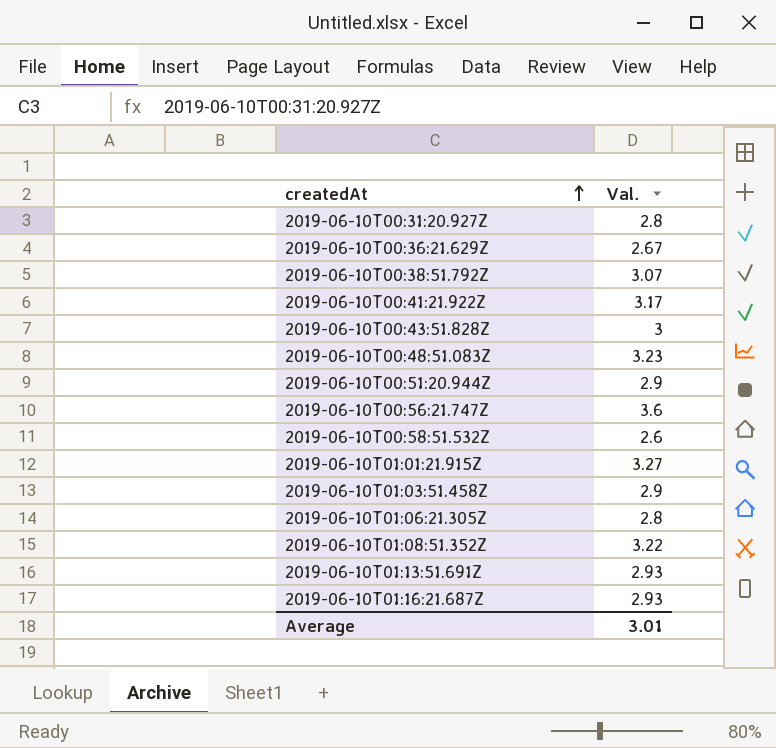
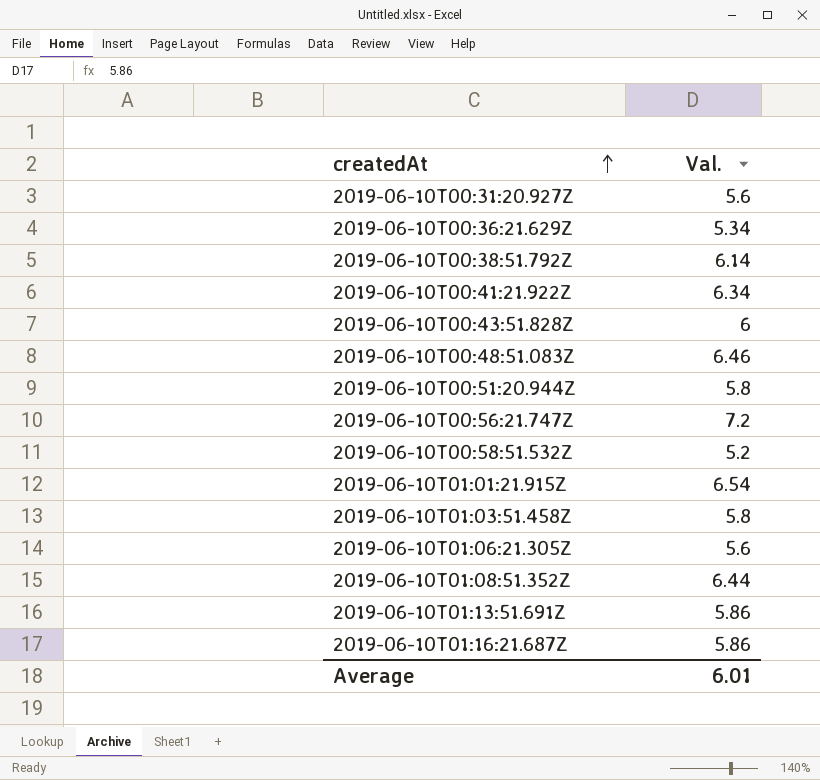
2019-06-10T00:31:20.927Z | Val.: 2.8 -> 5.6
2019-06-10T00:36:21.629Z | Val.: 2.67 -> 5.34
2019-06-10T00:38:51.792Z | Val.: 3.07 -> 6.14
2019-06-10T00:41:21.922Z | Val.: 3.17 -> 6.34
2019-06-10T00:43:51.828Z | Val.: 3 -> 6
2019-06-10T00:48:51.083Z | Val.: 3.23 -> 6.46
2019-06-10T00:51:20.944Z | Val.: 2.9 -> 5.8
2019-06-10T00:56:21.747Z | Val.: 3.6 -> 7.2
2019-06-10T00:58:51.532Z | Val.: 2.6 -> 5.2
2019-06-10T01:01:21.915Z | Val.: 3.27 -> 6.54
2019-06-10T01:03:51.458Z | Val.: 2.9 -> 5.8
2019-06-10T01:06:21.305Z | Val.: 2.8 -> 5.6
2019-06-10T01:08:51.352Z | Val.: 3.22 -> 6.44
2019-06-10T01:13:51.691Z | Val.: 2.93 -> 5.86
2019-06-10T01:16:21.687Z | Val.: 2.93 -> 5.86
Average | Val.: 3.01 -> 6.01

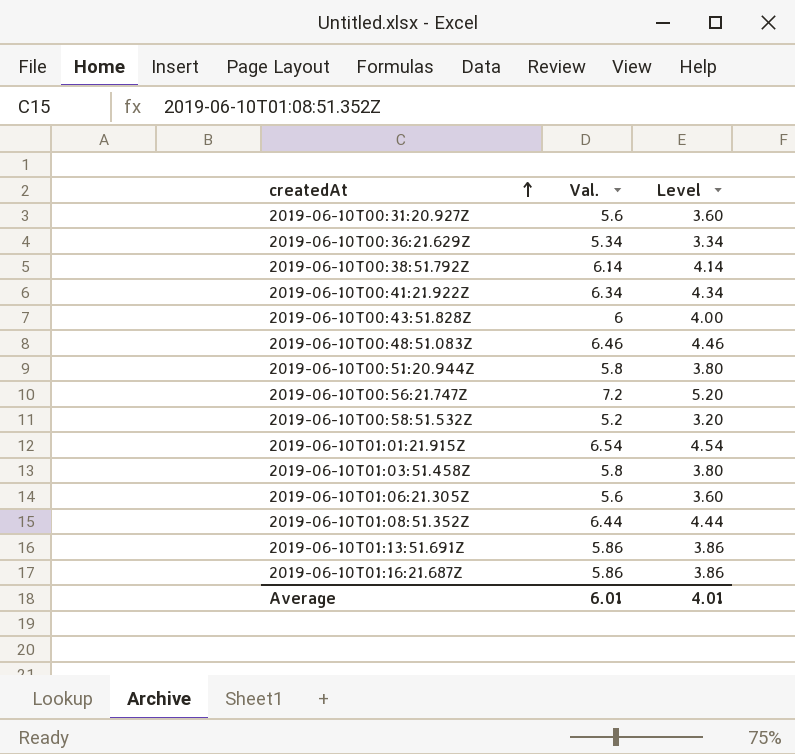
column Level | formula: none -> [Val.] - 2

